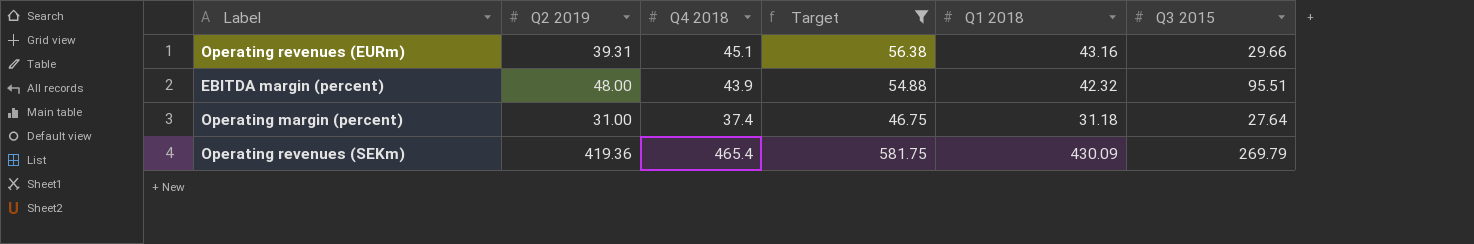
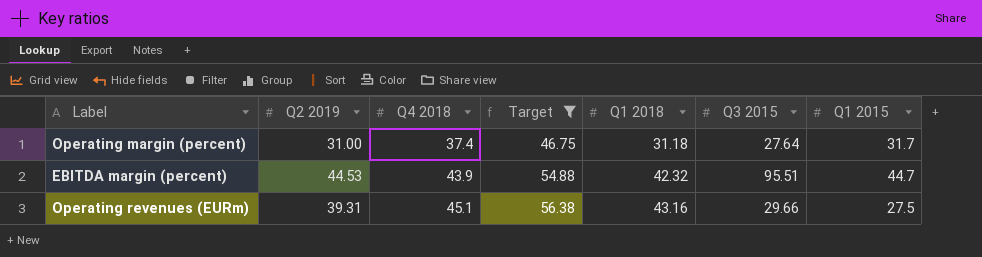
row order: none -> Q4 2018 ascending
column Q1 2015 | position: none -> 7
row Operating revenues (SEKm): 419.36 | 465.4 | 581.75 | 430.09 | 269.79 -> none
EBITDA margin (percent) | Q2 2019: 48.00 -> 44.53

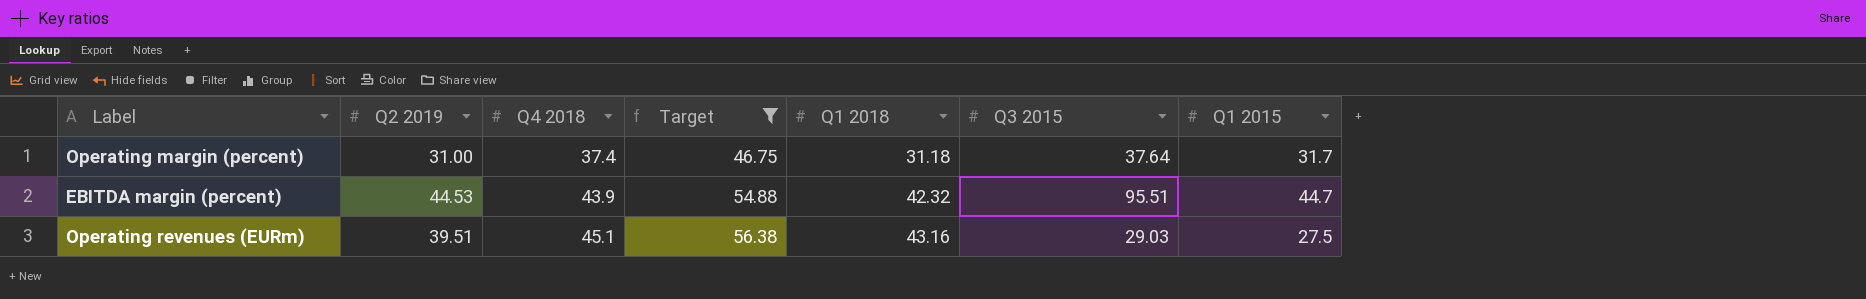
Operating margin (percent) | Q3 2015: 27.64 -> 37.64
Operating revenues (EURm) | Q2 2019: 39.31 -> 39.51
Operating revenues (EURm) | Q3 2015: 29.66 -> 29.03

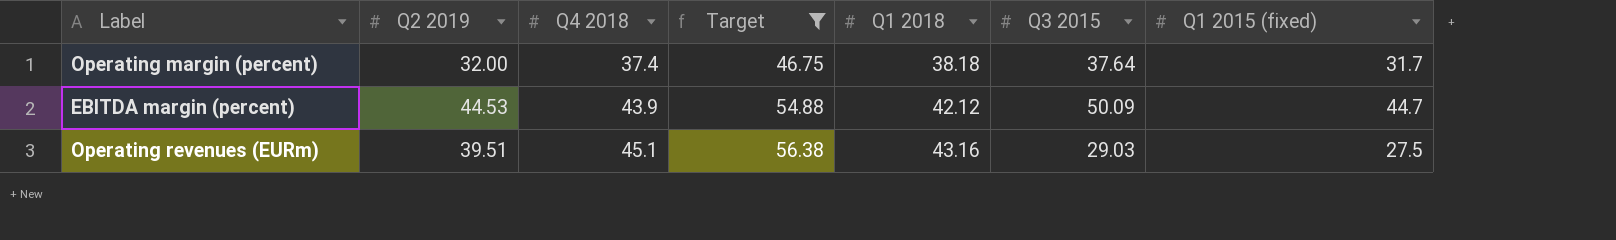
column name: Q1 2015 -> Q1 2015 (fixed)
Operating margin (percent) | Q2 2019: 31.00 -> 32.00
Operating margin (percent) | Q1 2018: 31.18 -> 38.18
EBITDA margin (percent) | Q1 2018: 42.32 -> 42.12
EBITDA margin (percent) | Q3 2015: 95.51 -> 50.09

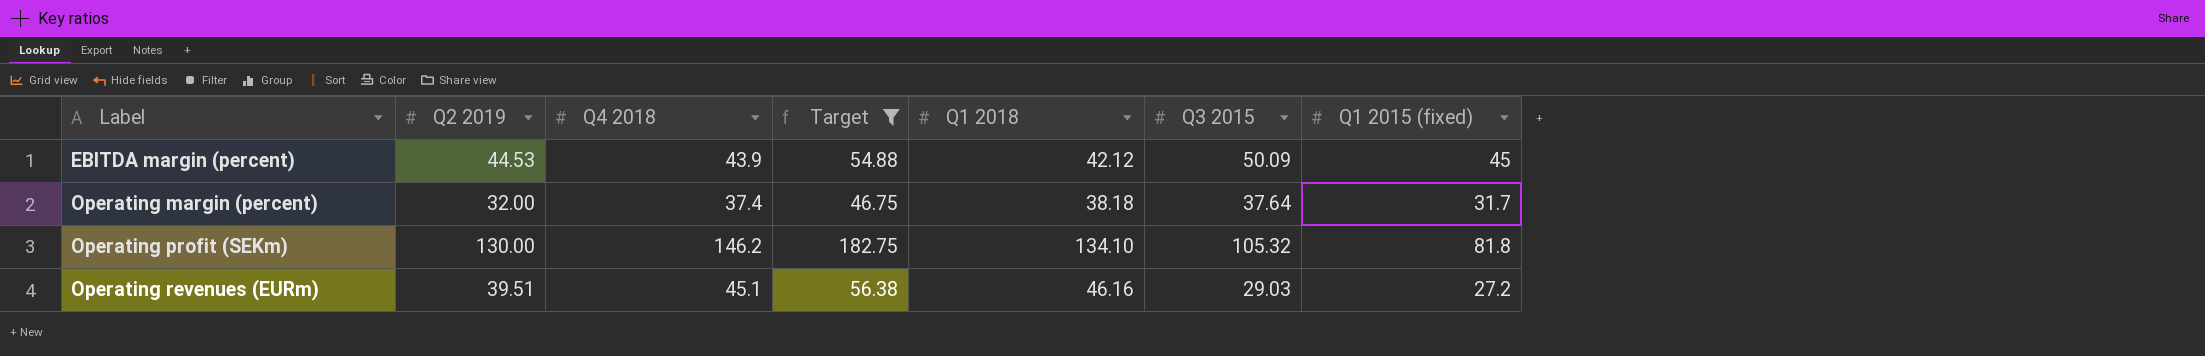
row order: Q4 2018 ascending -> Label ascending
EBITDA margin (percent) | Q1 2015 (fixed): 44.7 -> 45
row Operating profit (SEKm): none -> 130.00 | 146.2 | 182.75 | 134.10 | 105.32 | 81.8
Operating revenues (EURm) | Q1 2018: 43.16 -> 46.16
Operating revenues (EURm) | Q1 2015 (fixed): 27.5 -> 27.2

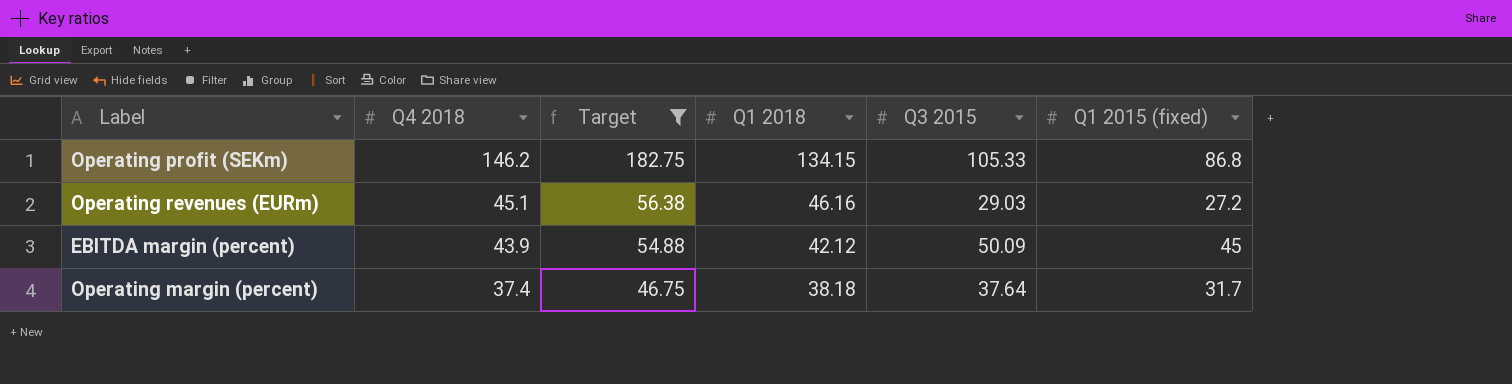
row order: Label ascending -> Q4 2018 descending
column Q2 2019 | position: 2 -> none
Operating profit (SEKm) | Q1 2018: 134.10 -> 134.15
Operating profit (SEKm) | Q3 2015: 105.32 -> 105.33
Operating profit (SEKm) | Q1 2015 (fixed): 81.8 -> 86.8

